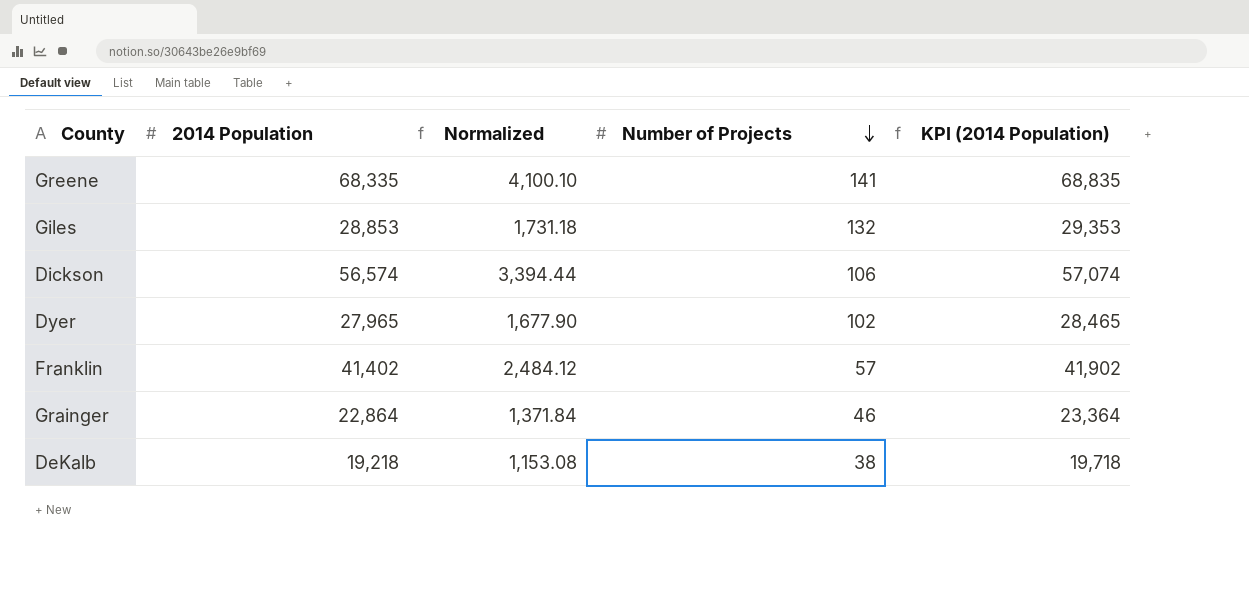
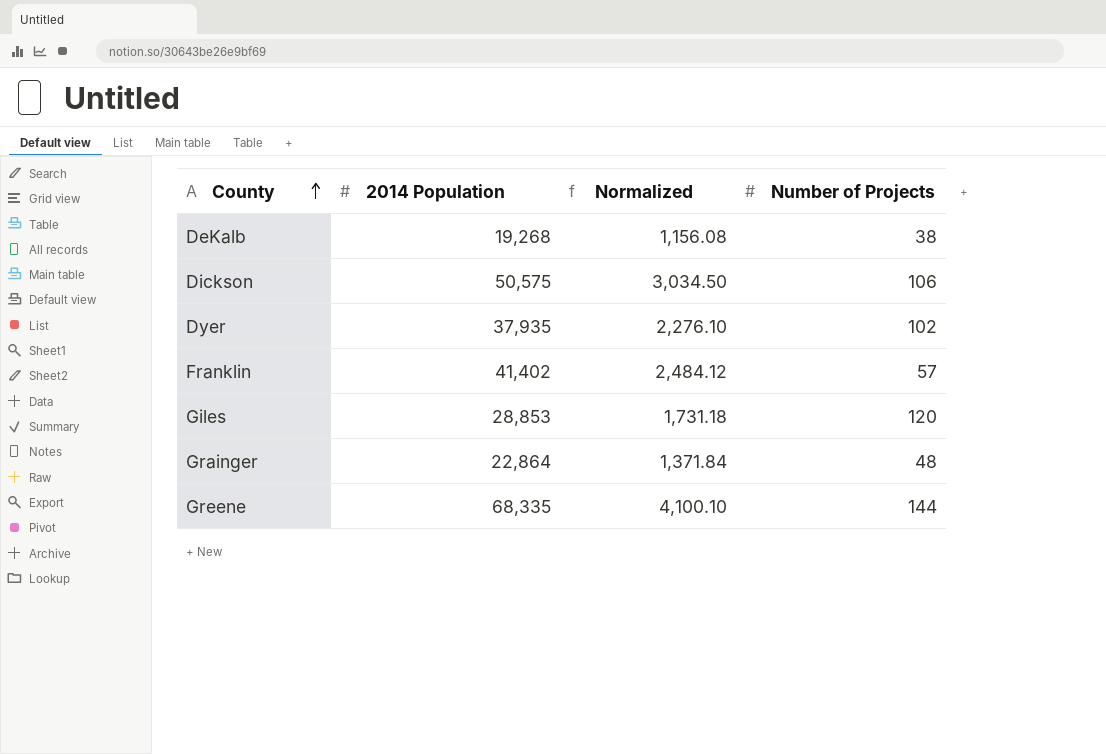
row order: Number of Projects descending -> County ascending
column KPI (2014 Population) | formula: [2014 Population] + 500 -> none
DeKalb | 2014 Population: 19,218 -> 19,268
DeKalb | Normalized: 1,153.08 -> 1,156.08
Dickson | 2014 Population: 56,574 -> 50,575
Dickson | Normalized: 3,394.44 -> 3,034.50
Dyer | 2014 Population: 27,965 -> 37,935
Dyer | Normalized: 1,677.90 -> 2,276.10
Giles | Number of Projects: 132 -> 120
Grainger | Number of Projects: 46 -> 48
Greene | Number of Projects: 141 -> 144

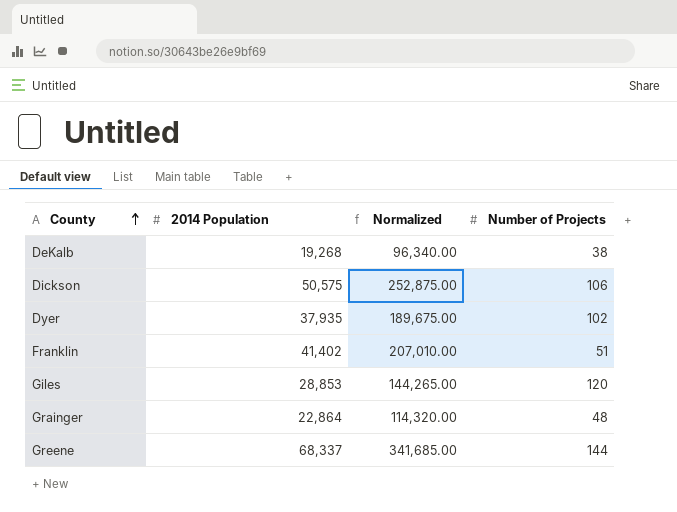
column Normalized | formula: [2014 Population] * 0.06 -> [2014 Population] * 5
Franklin | Number of Projects: 57 -> 51
Greene | 2014 Population: 68,335 -> 68,337

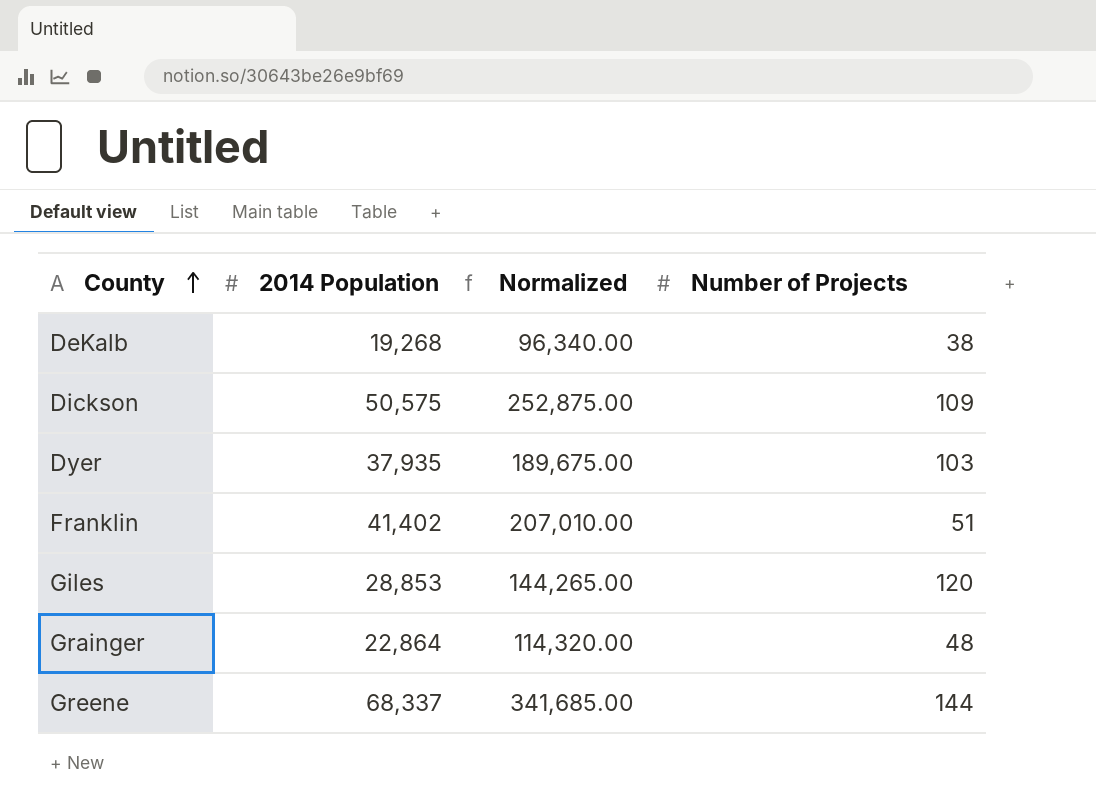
Dickson | Number of Projects: 106 -> 109
Dyer | Number of Projects: 102 -> 103

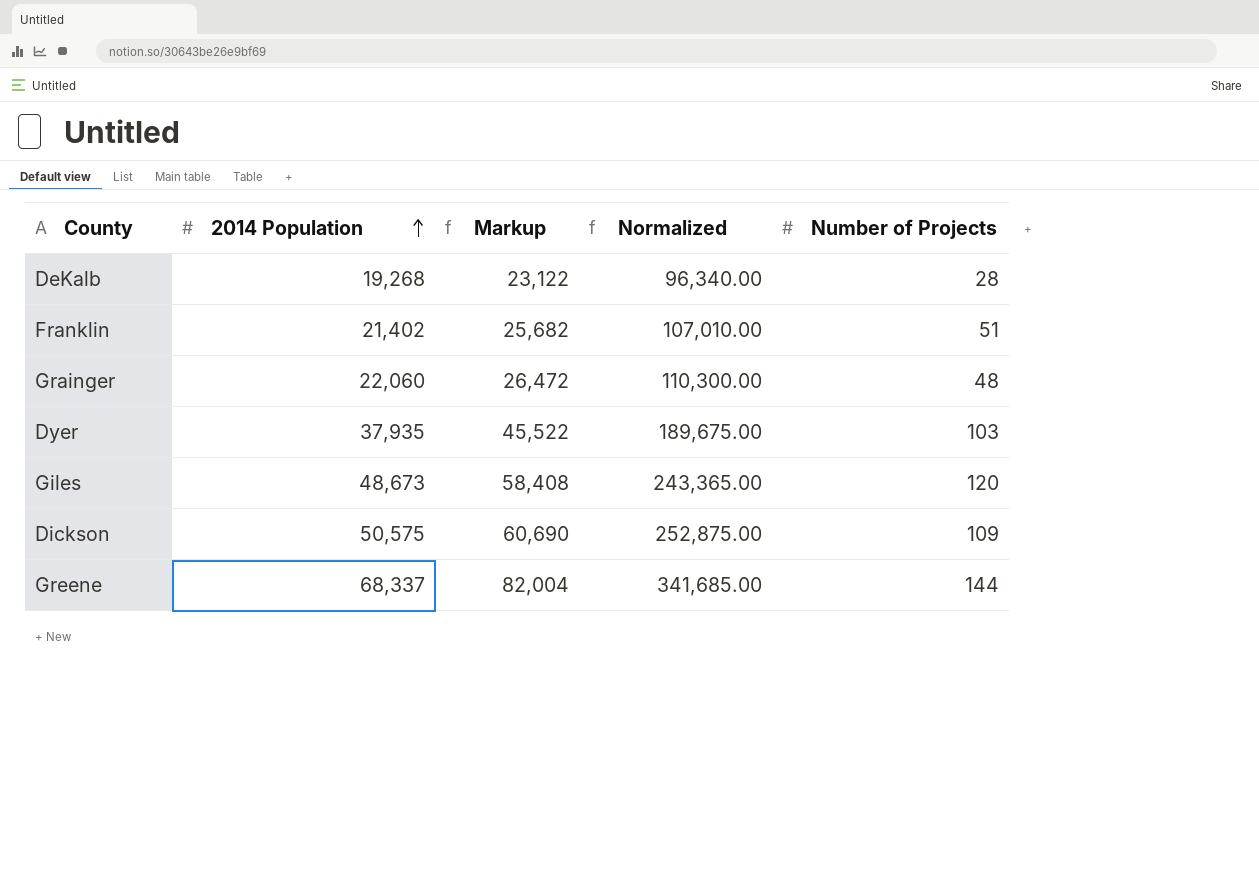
row order: County ascending -> 2014 Population ascending
column Markup | formula: none -> [2014 Population] * 1.2
DeKalb | Number of Projects: 38 -> 28
Franklin | 2014 Population: 41,402 -> 21,402
Franklin | Normalized: 207,010.00 -> 107,010.00
Grainger | 2014 Population: 22,864 -> 22,060
Grainger | Normalized: 114,320.00 -> 110,300.00
Giles | 2014 Population: 28,853 -> 48,673
Giles | Normalized: 144,265.00 -> 243,365.00

